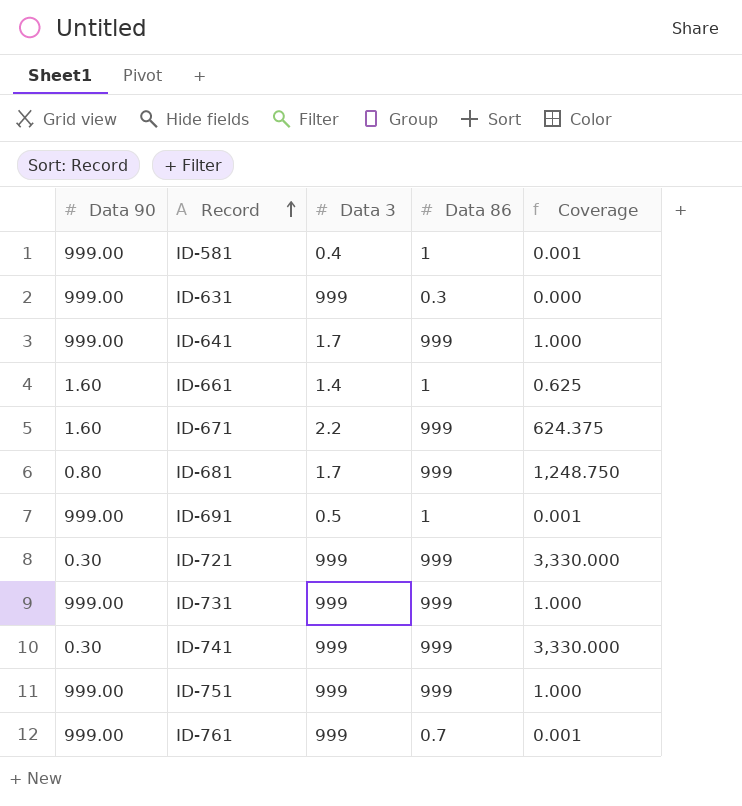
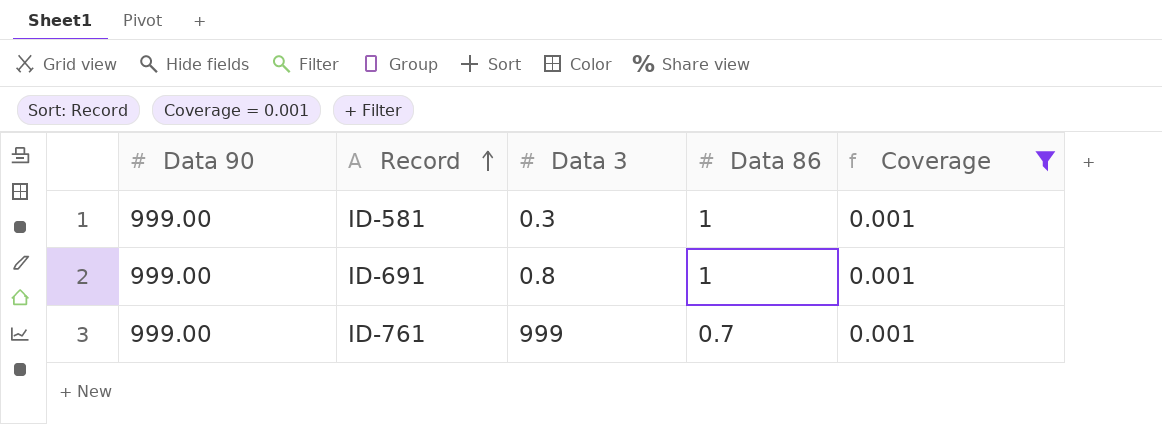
filter: none -> Coverage = 0.001
ID-581 | Data 3: 0.4 -> 0.3
ID-691 | Data 3: 0.5 -> 0.8

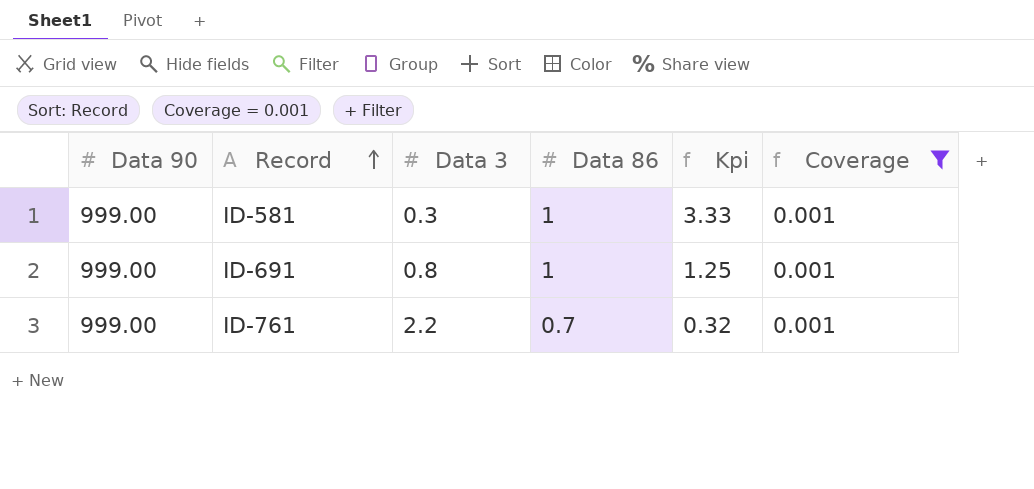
column Kpi | formula: none -> [Data 86] / [Data 3]
ID-761 | Data 3: 999 -> 2.2

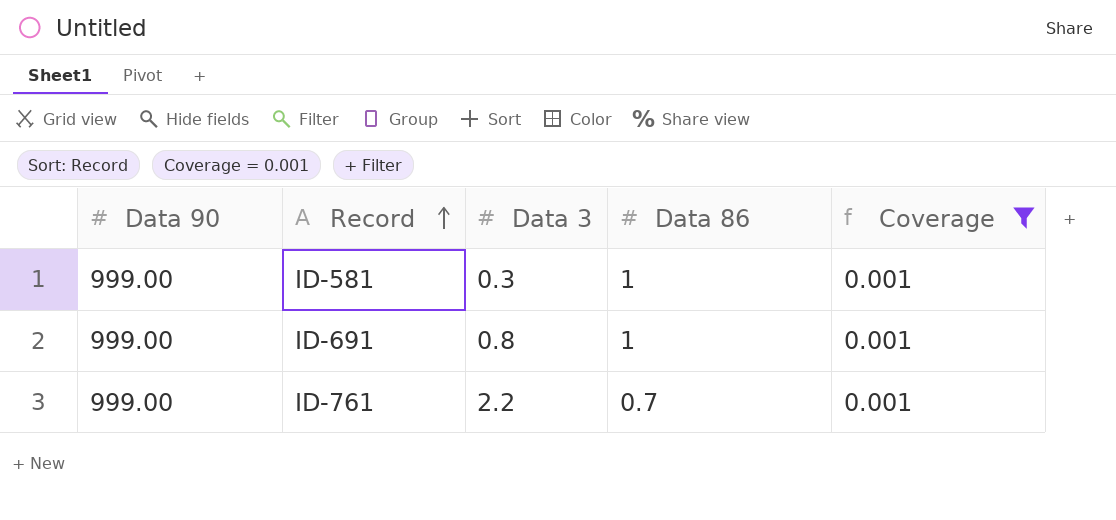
column Kpi | formula: [Data 86] / [Data 3] -> none

